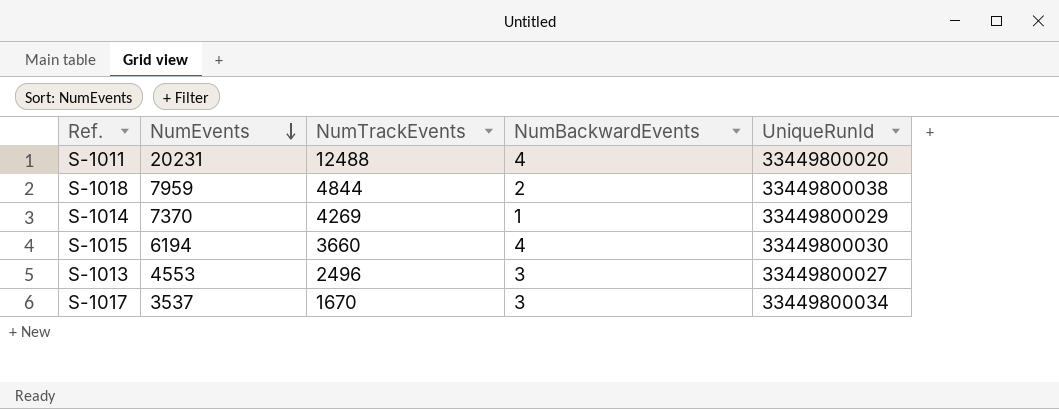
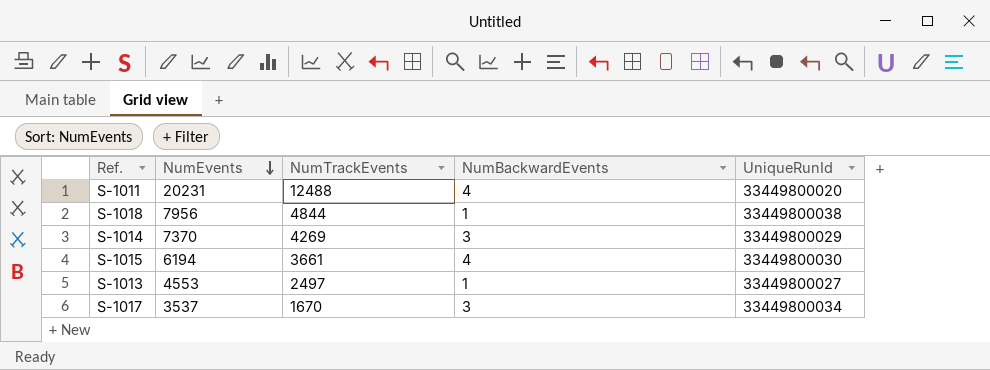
S-1018 | NumEvents: 7959 -> 7956
S-1018 | NumBackwardEvents: 2 -> 1
S-1014 | NumBackwardEvents: 1 -> 3
S-1015 | NumTrackEvents: 3660 -> 3661
S-1013 | NumTrackEvents: 2496 -> 2497
S-1013 | NumBackwardEvents: 3 -> 1

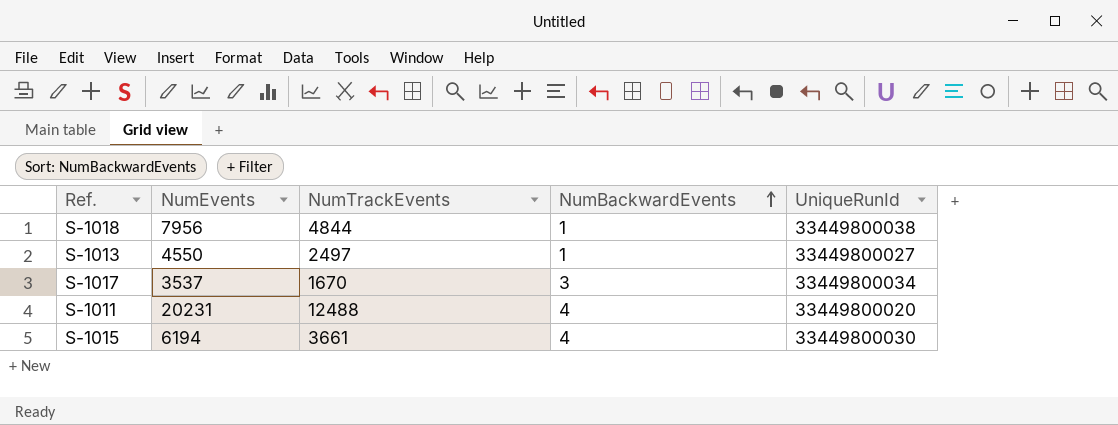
row order: NumEvents descending -> NumBackwardEvents ascending
row S-1014: 7370 | 4269 | 3 | 33449800029 -> none
S-1013 | NumEvents: 4553 -> 4550

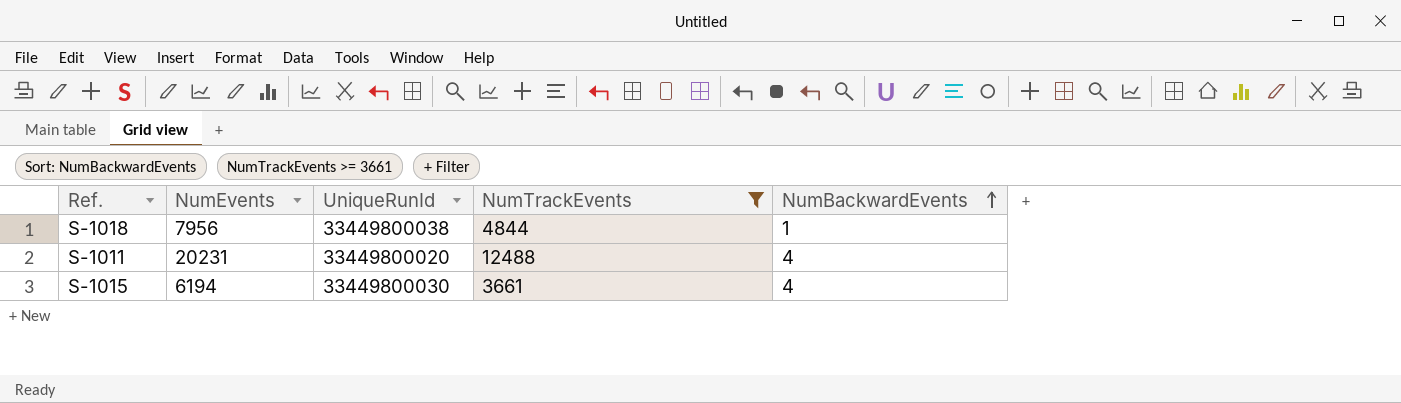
filter: none -> NumTrackEvents >= 3661
column UniqueRunId | position: 5 -> 3

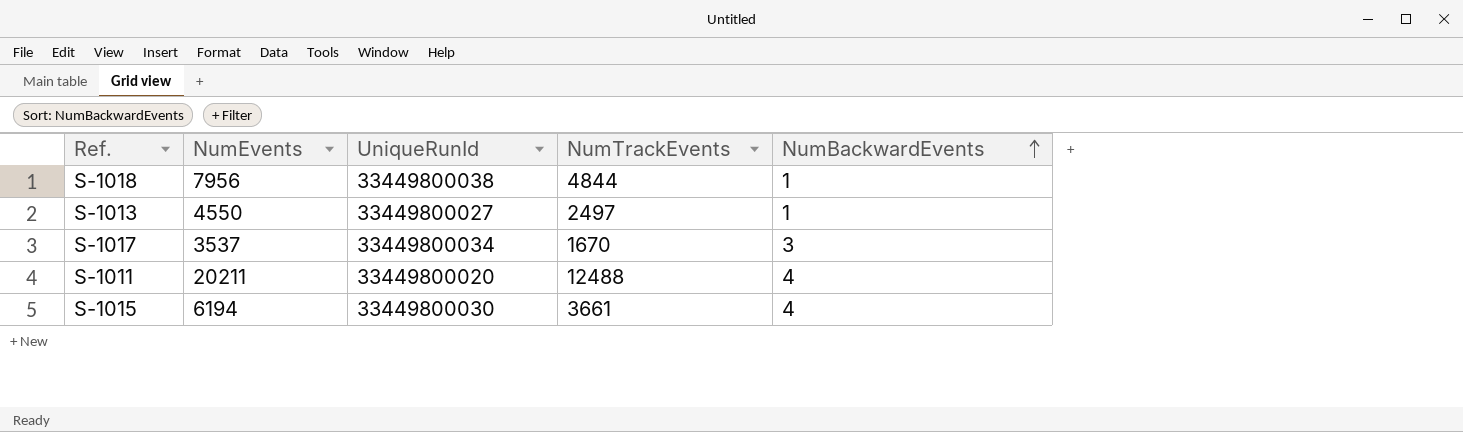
filter: NumTrackEvents >= 3661 -> none
S-1011 | NumEvents: 20231 -> 20211

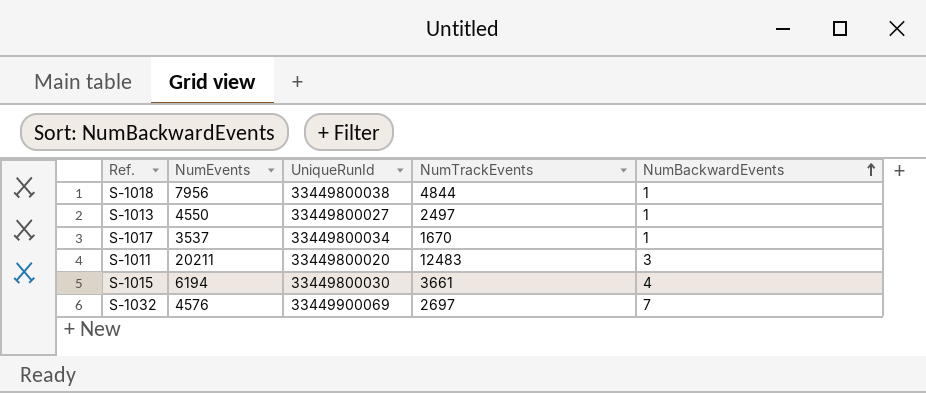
S-1017 | NumBackwardEvents: 3 -> 1
S-1011 | NumTrackEvents: 12488 -> 12483
S-1011 | NumBackwardEvents: 4 -> 3
row S-1032: none -> 4576 | 33449900069 | 2697 | 7

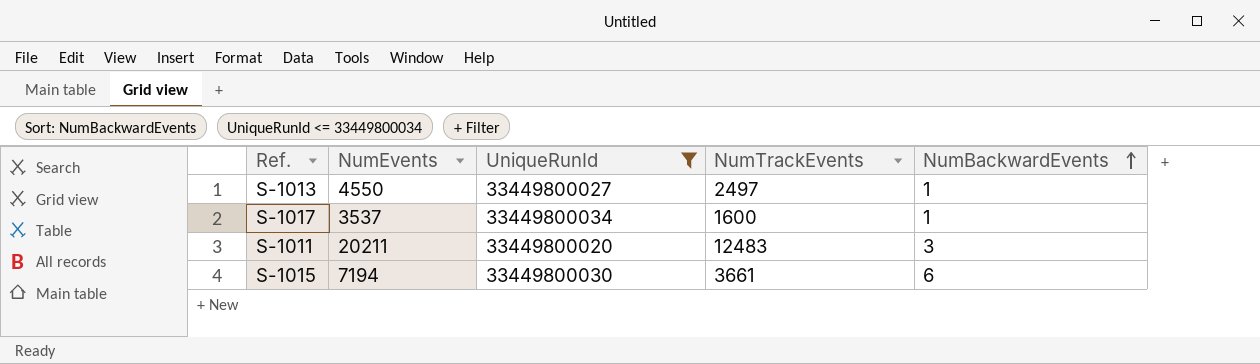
filter: none -> UniqueRunId <= 33449800034
S-1017 | NumTrackEvents: 1670 -> 1600
S-1015 | NumEvents: 6194 -> 7194
S-1015 | NumBackwardEvents: 4 -> 6

